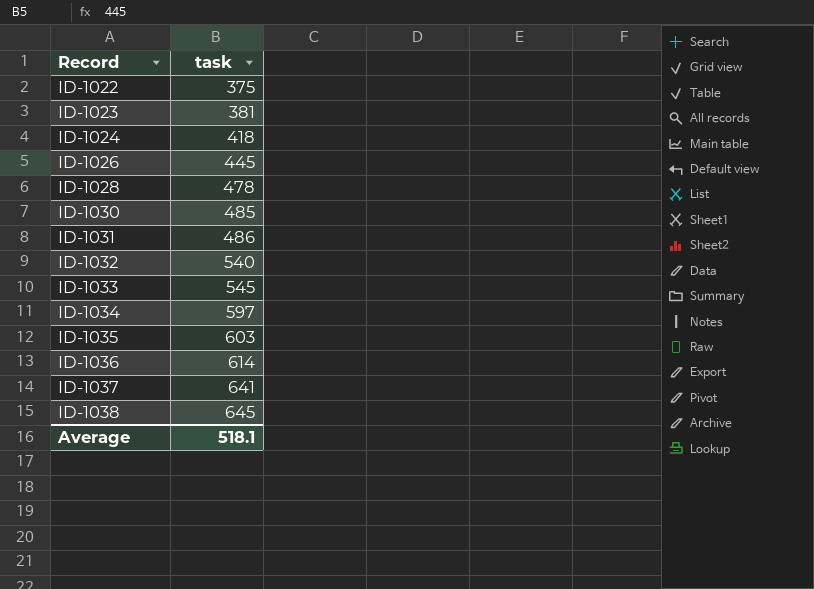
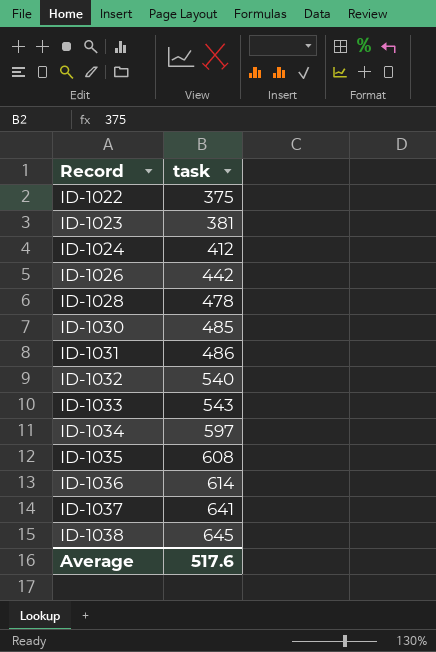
ID-1024 | task: 418 -> 412
ID-1026 | task: 445 -> 442
ID-1033 | task: 545 -> 543
ID-1035 | task: 603 -> 608
Average | task: 518.1 -> 517.6

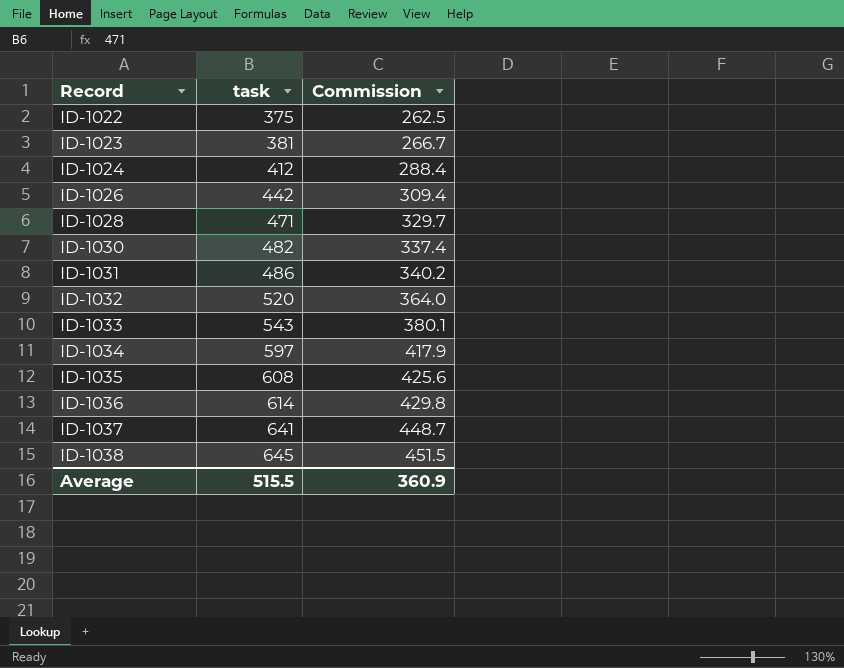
column Commission | formula: none -> [task] * 0.7
ID-1028 | task: 478 -> 471
ID-1030 | task: 485 -> 482
ID-1032 | task: 540 -> 520
Average | task: 517.6 -> 515.5

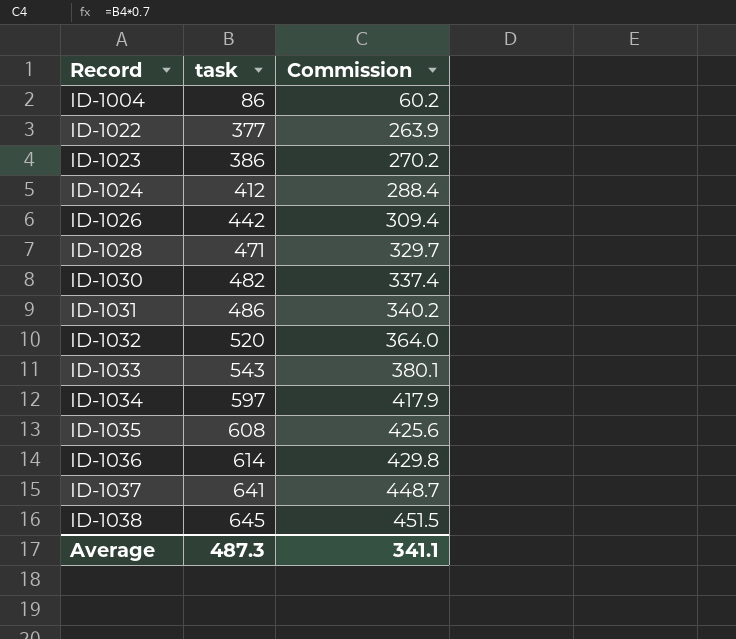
row ID-1004: none -> 86 | 60.2
ID-1022 | task: 375 -> 377
ID-1022 | Commission: 262.5 -> 263.9
ID-1023 | task: 381 -> 386
ID-1023 | Commission: 266.7 -> 270.2
Average | task: 515.5 -> 487.3
Average | Commission: 360.9 -> 341.1

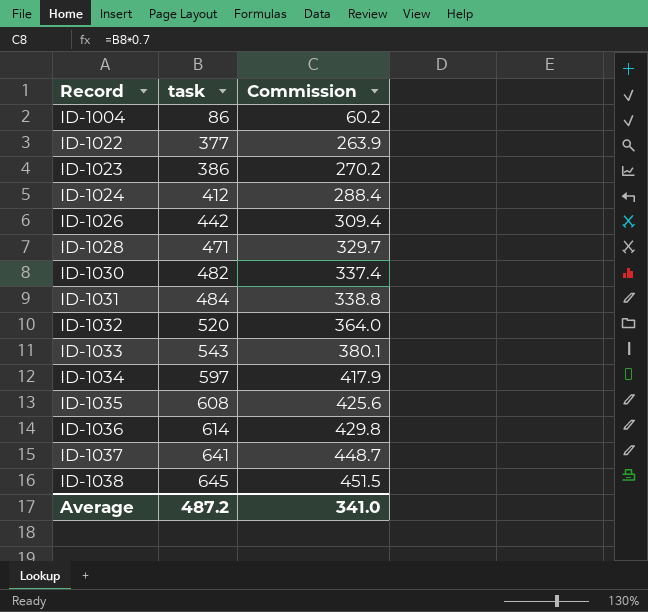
ID-1031 | task: 486 -> 484
ID-1031 | Commission: 340.2 -> 338.8
Average | task: 487.3 -> 487.2
Average | Commission: 341.1 -> 341.0

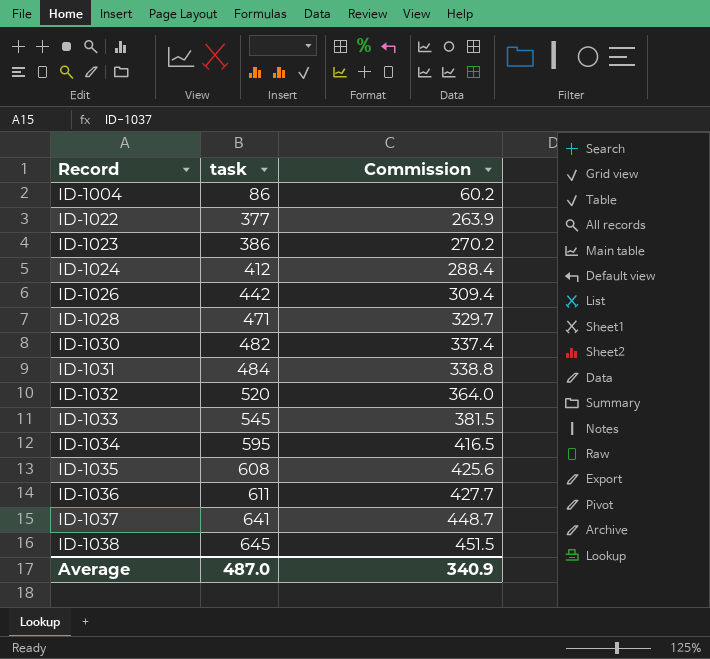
ID-1033 | task: 543 -> 545
ID-1033 | Commission: 380.1 -> 381.5
ID-1034 | task: 597 -> 595
ID-1034 | Commission: 417.9 -> 416.5
ID-1036 | task: 614 -> 611
ID-1036 | Commission: 429.8 -> 427.7
Average | task: 487.2 -> 487.0
Average | Commission: 341.0 -> 340.9

